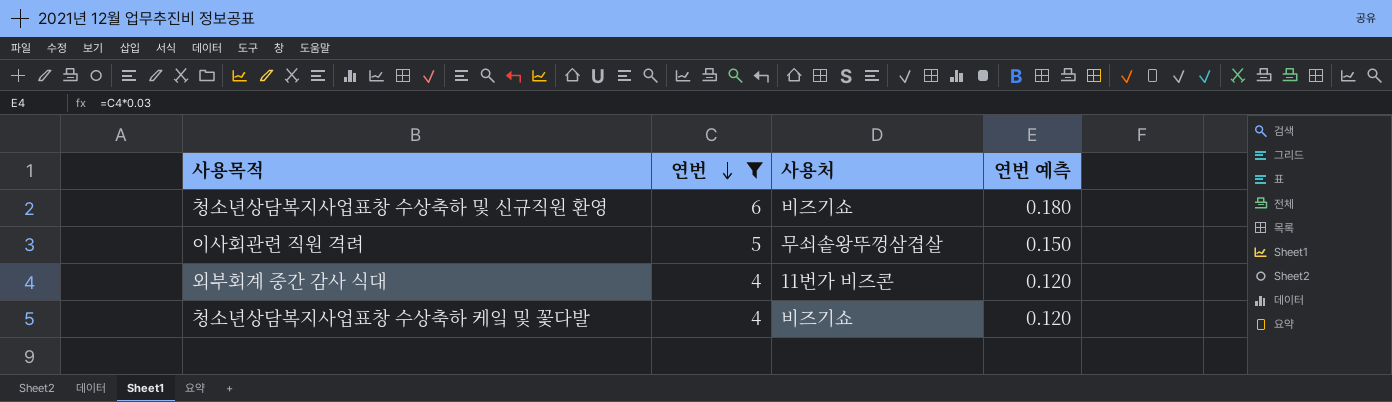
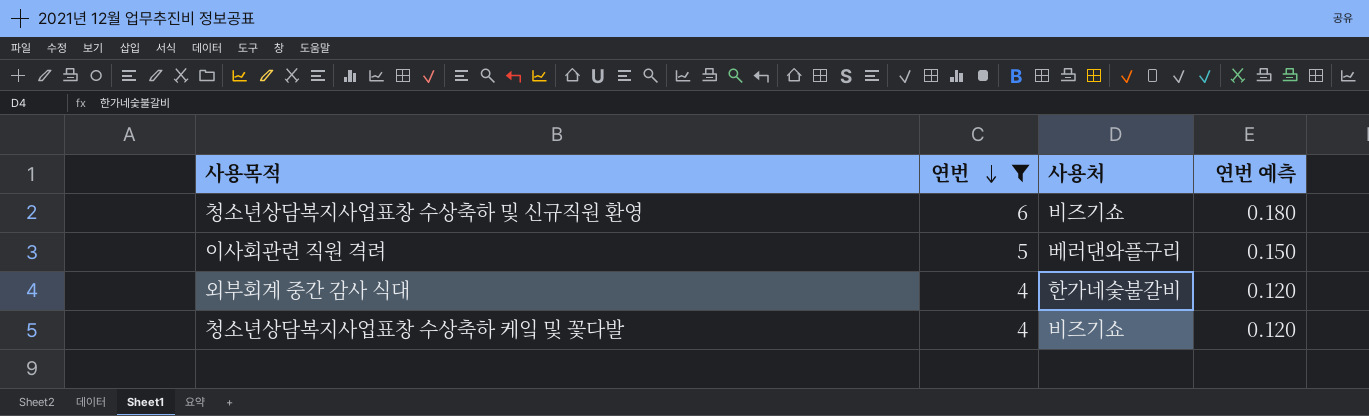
이사회관련 직원 격려 | 사용처: 무쇠솥왕뚜껑삼겹살 -> 베러댄와플구리
외부회계 중간 감사 식대 | 사용처: 11번가 비즈콘 -> 한가네숯불갈비

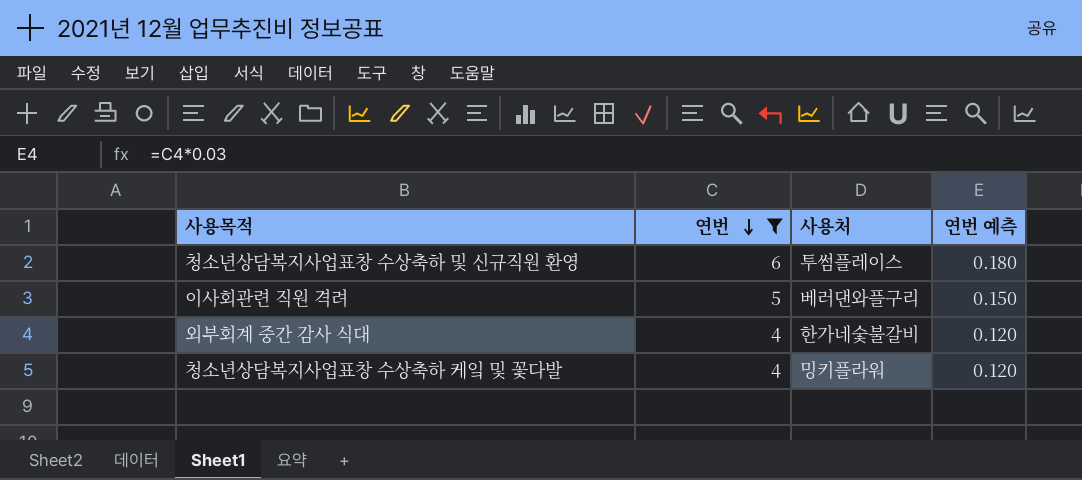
청소년상담복지사업표창 수상축하 및 신규직원 환영 | 사용처: 비즈기쇼 -> 투썸플레이스
청소년상담복지사업표창 수상축하 케잌 및 꽃다발 | 사용처: 비즈기쇼 -> 밍키플라워

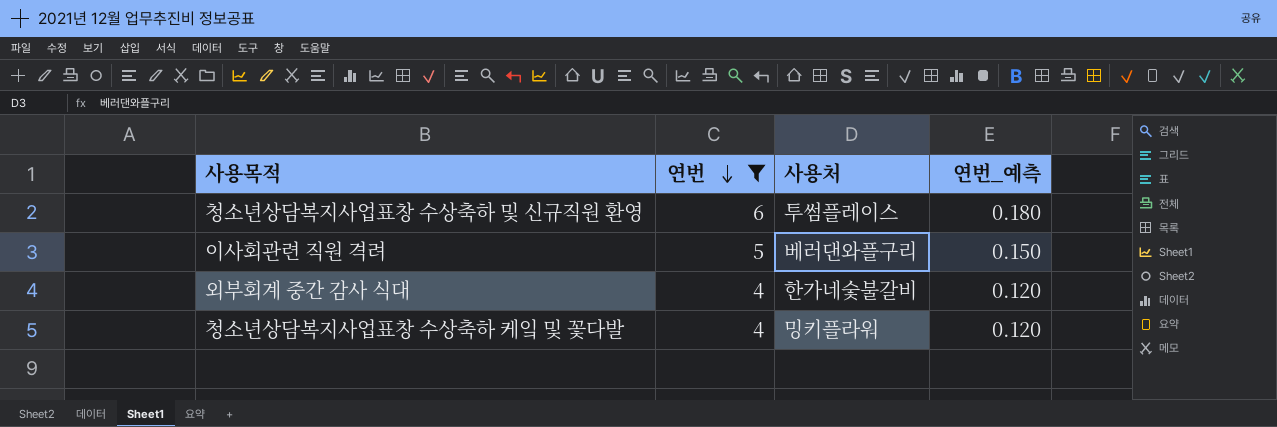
column name: 연번 예측 -> 연번_예측

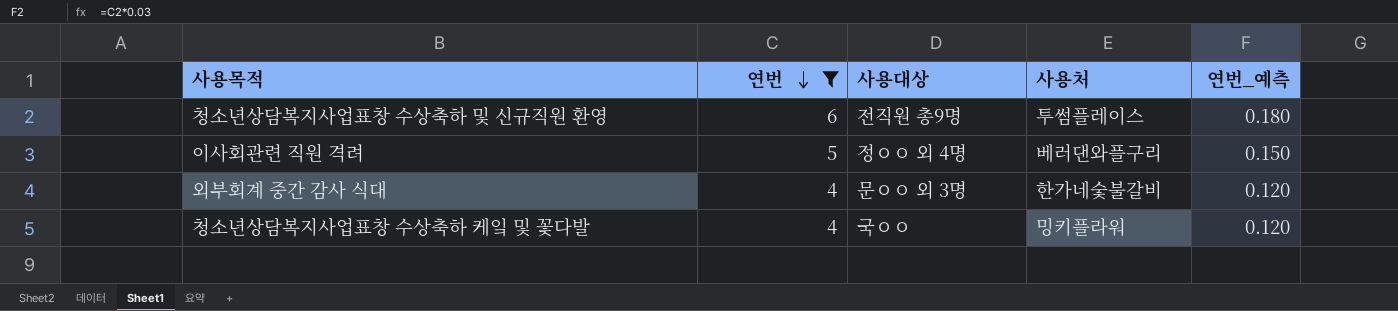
column 사용대상 | position: none -> 3

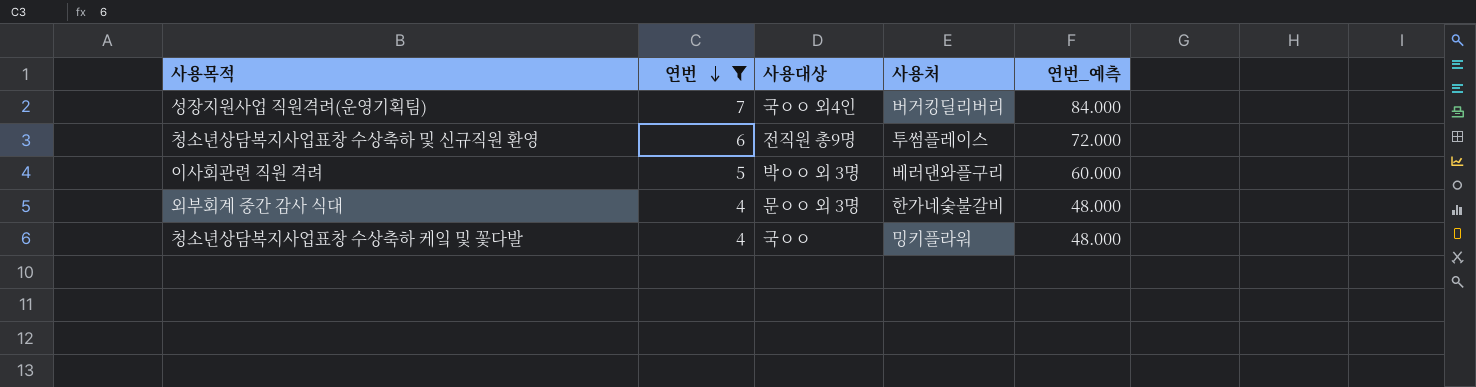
column 연번_예측 | formula: [연번] * 0.03 -> [연번] * 12
row 성장지원사업 직원격려(운영기획팀): none -> 7 | 국ㅇㅇ 외4인 | 버거킹딜리버리 | 84.000
이사회관련 직원 격려 | 사용대상: 정ㅇㅇ 외 4명 -> 박ㅇㅇ 외 3명

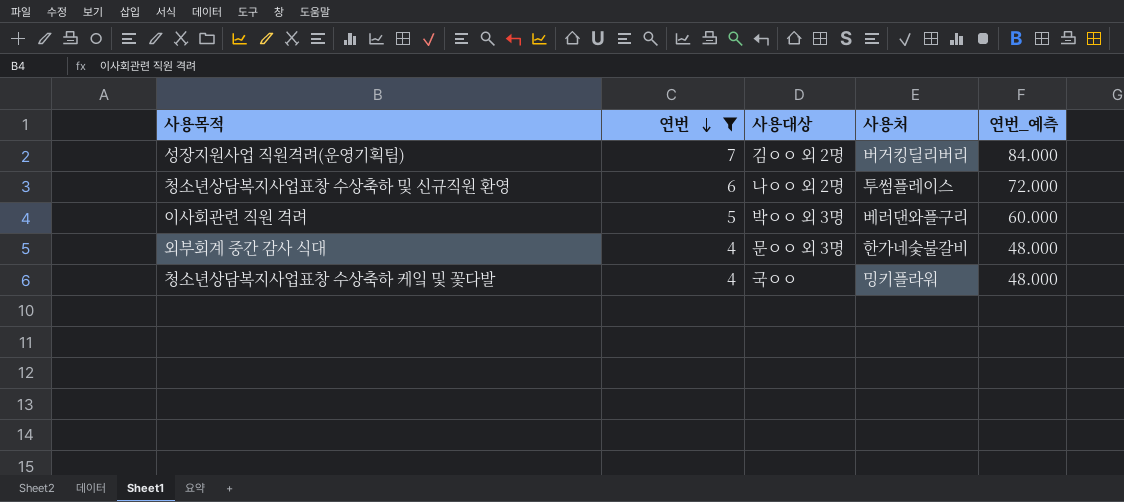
성장지원사업 직원격려(운영기획팀) | 사용대상: 국ㅇㅇ 외4인 -> 김ㅇㅇ 외 2명
청소년상담복지사업표창 수상축하 및 신규직원 환영 | 사용대상: 전직원 총9명 -> 나ㅇㅇ 외 2명

